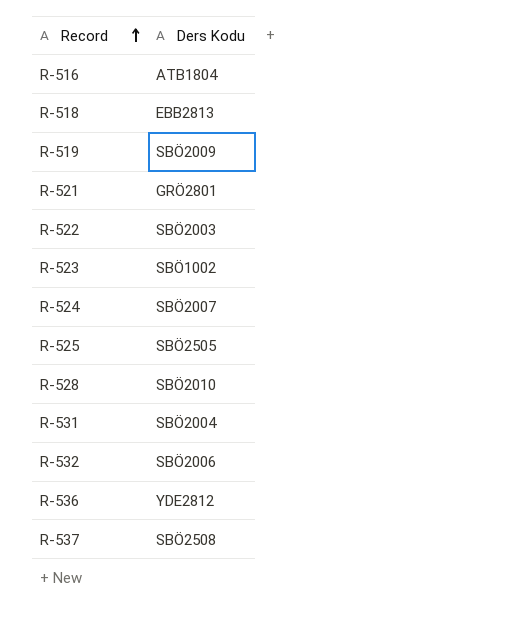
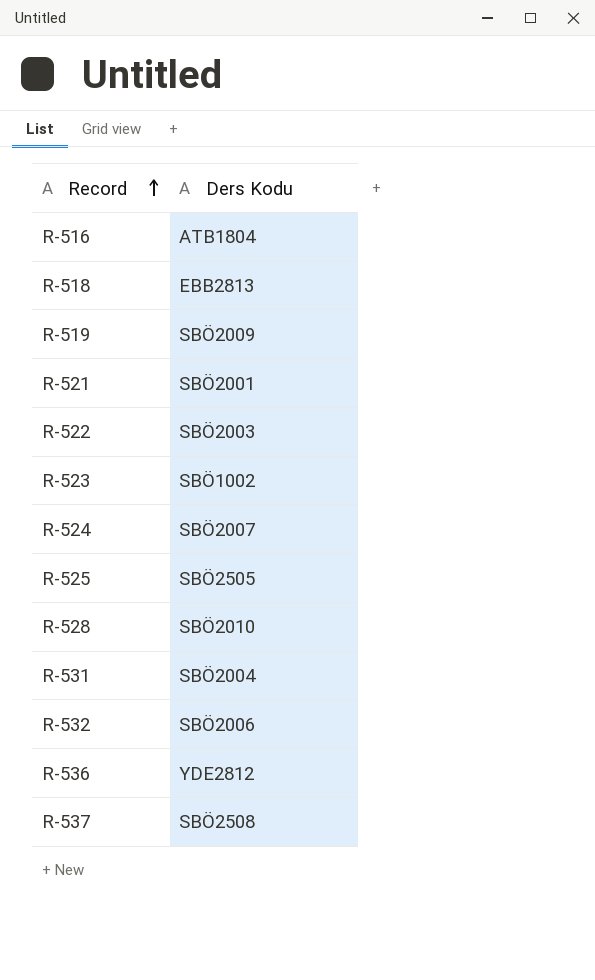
R-521 | Ders Kodu: GRÖ2801 -> SBÖ2001

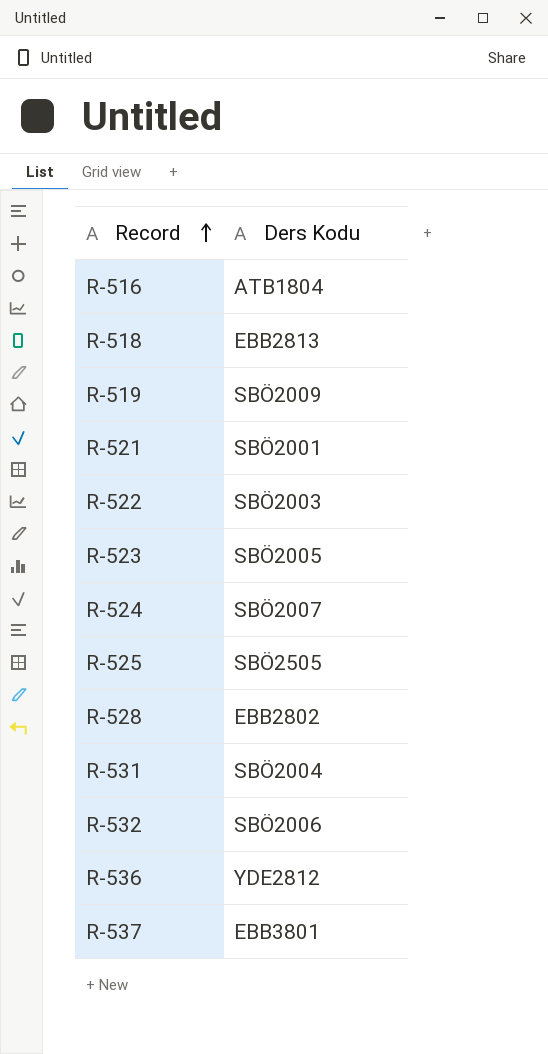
R-523 | Ders Kodu: SBÖ1002 -> SBÖ2005
R-528 | Ders Kodu: SBÖ2010 -> EBB2802
R-537 | Ders Kodu: SBÖ2508 -> EBB3801

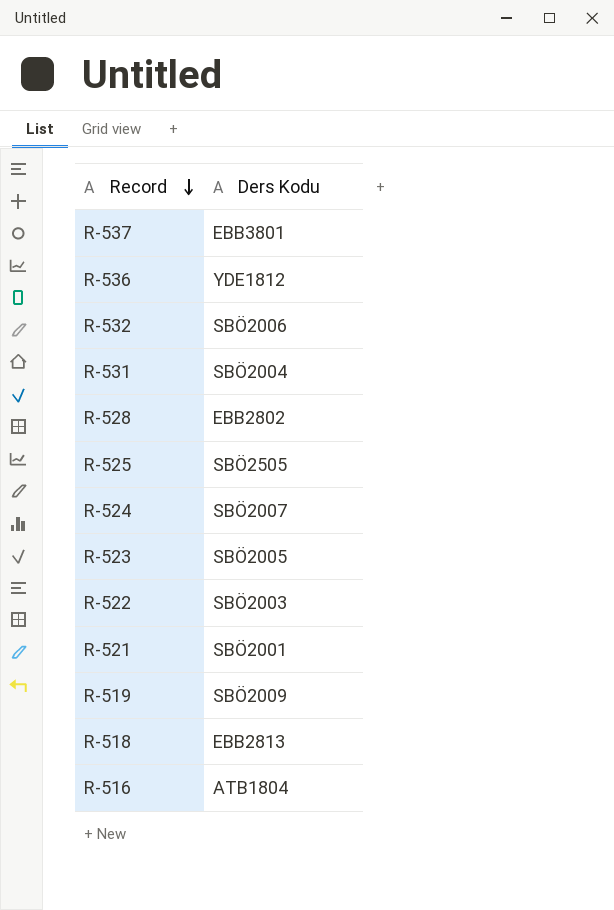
row order: Record ascending -> Record descending
R-536 | Ders Kodu: YDE2812 -> YDE1812

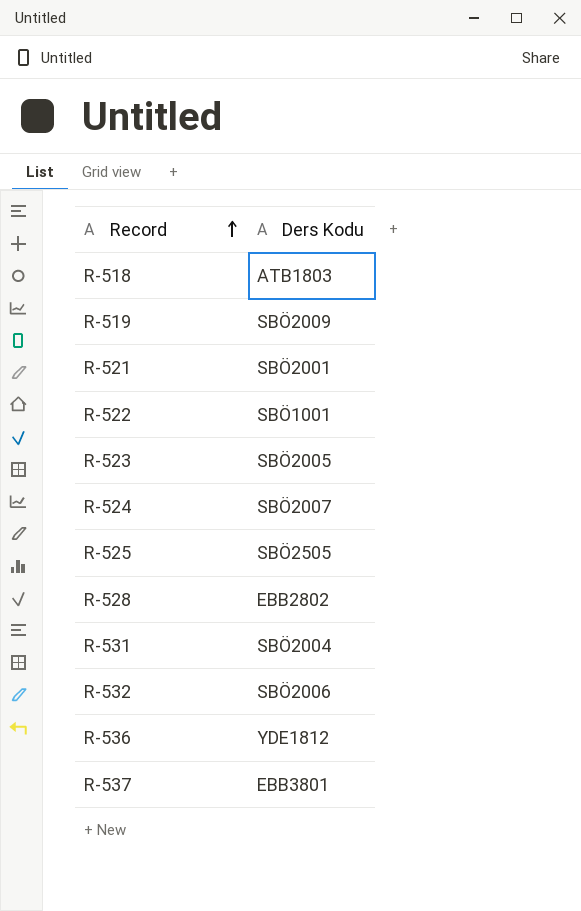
row order: Record descending -> Record ascending
row R-516: ATB1804 -> none
R-518 | Ders Kodu: EBB2813 -> ATB1803
R-522 | Ders Kodu: SBÖ2003 -> SBÖ1001

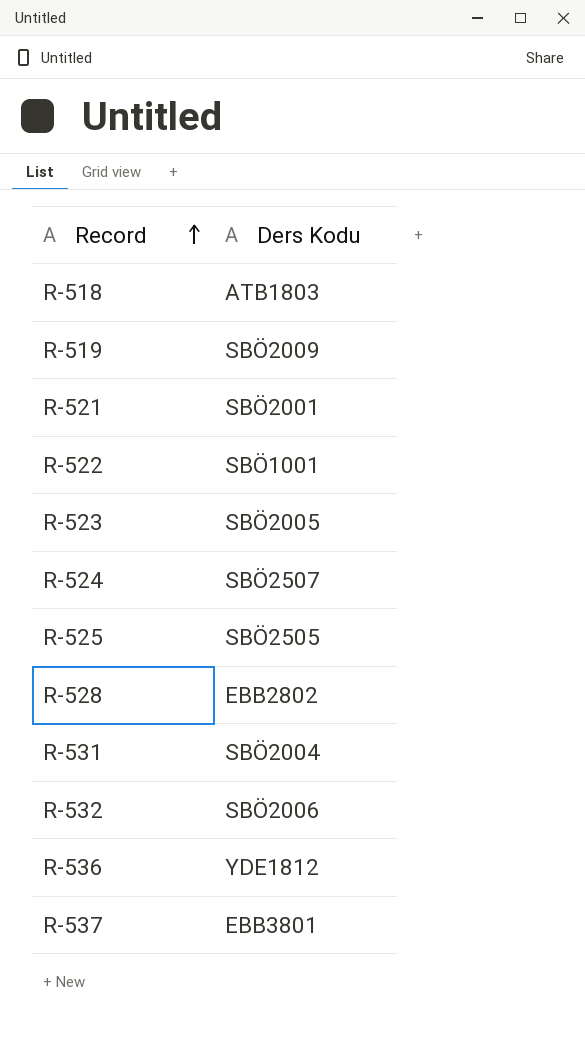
R-524 | Ders Kodu: SBÖ2007 -> SBÖ2507

